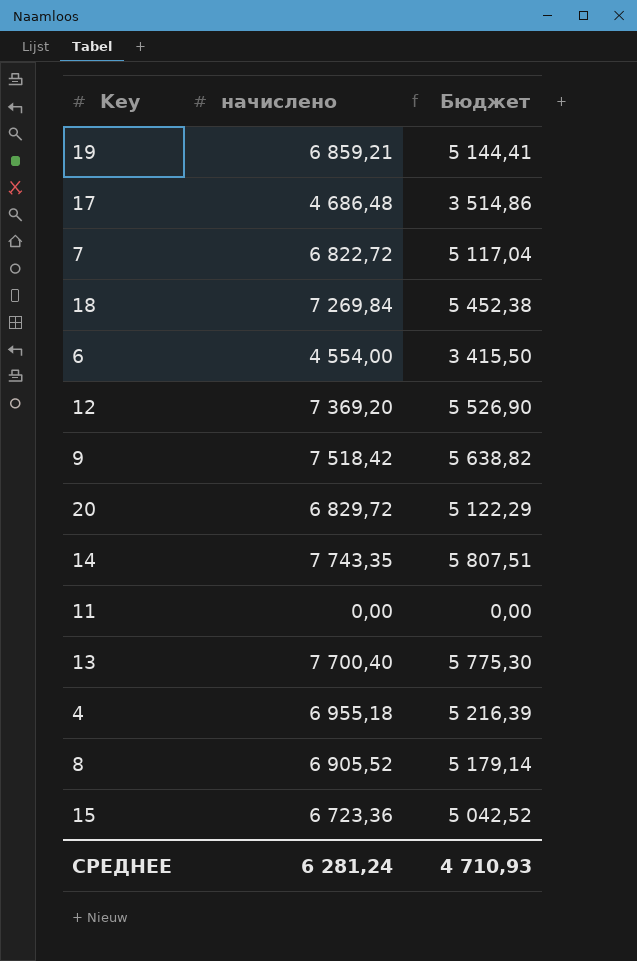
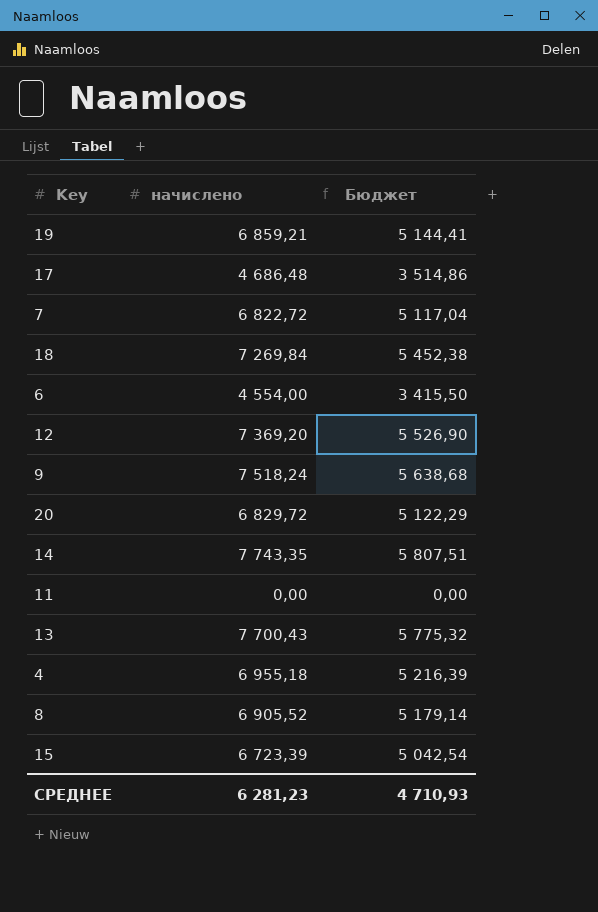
9 | начислено: 7 518,42 -> 7 518,24
9 | Бюджет: 5 638,82 -> 5 638,68
13 | начислено: 7 700,40 -> 7 700,43
13 | Бюджет: 5 775,30 -> 5 775,32
15 | начислено: 6 723,36 -> 6 723,39
15 | Бюджет: 5 042,52 -> 5 042,54
СРЕДНЕЕ | начислено: 6 281,24 -> 6 281,23

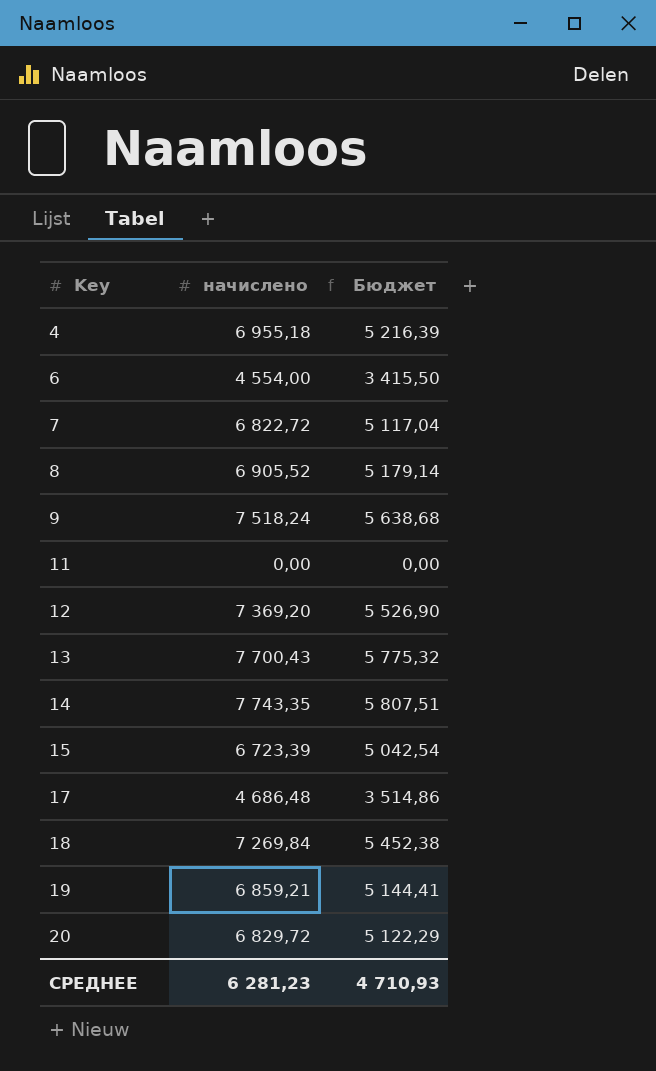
row order: none -> Key ascending

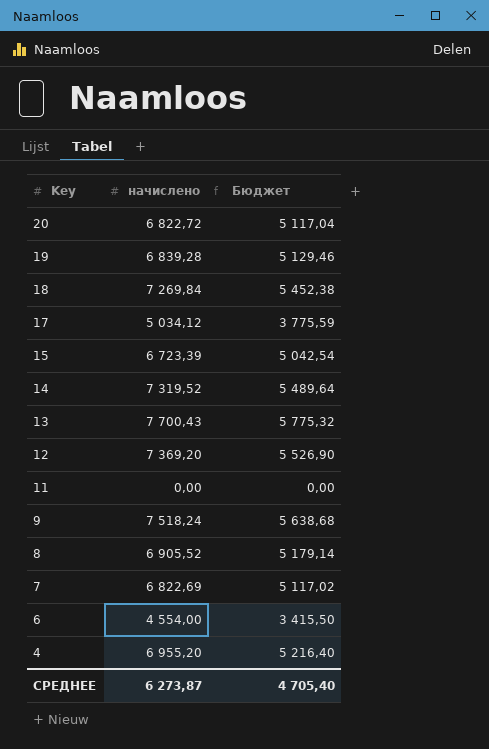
row order: Key ascending -> Key descending
20 | начислено: 6 829,72 -> 6 822,72
20 | Бюджет: 5 122,29 -> 5 117,04
19 | начислено: 6 859,21 -> 6 839,28
19 | Бюджет: 5 144,41 -> 5 129,46
17 | начислено: 4 686,48 -> 5 034,12
17 | Бюджет: 3 514,86 -> 3 775,59
14 | начислено: 7 743,35 -> 7 319,52
14 | Бюджет: 5 807,51 -> 5 489,64
7 | начислено: 6 822,72 -> 6 822,69
7 | Бюджет: 5 117,04 -> 5 117,02
4 | начислено: 6 955,18 -> 6 955,20
4 | Бюджет: 5 216,39 -> 5 216,40
СРЕДНЕЕ | начислено: 6 281,23 -> 6 273,87
СРЕДНЕЕ | Бюджет: 4 710,93 -> 4 705,40

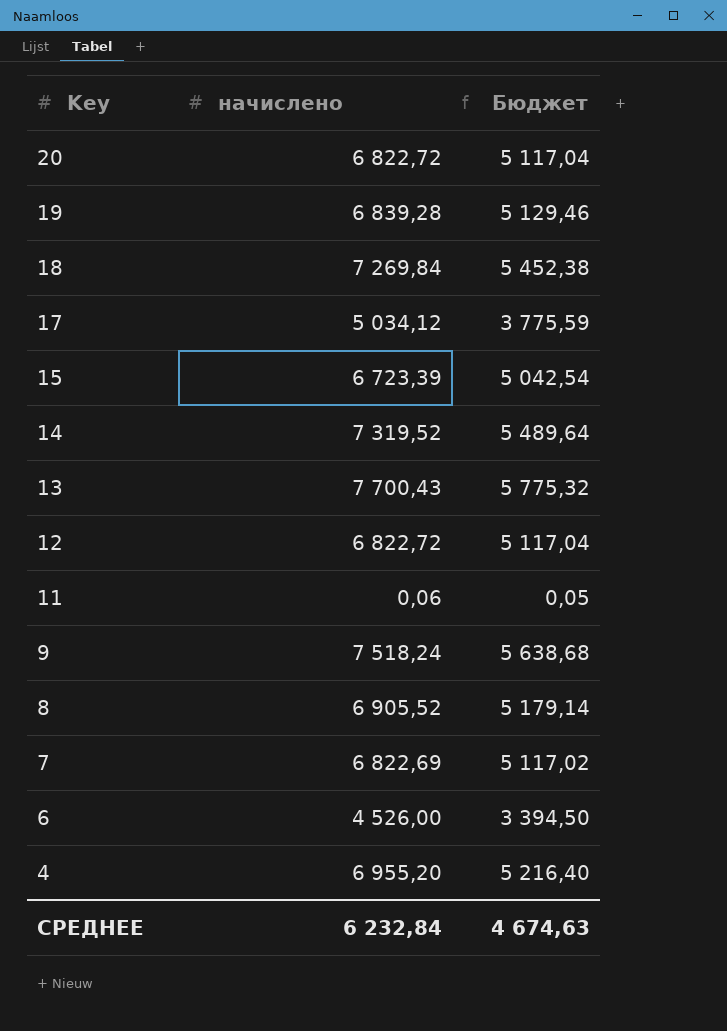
12 | начислено: 7 369,20 -> 6 822,72
12 | Бюджет: 5 526,90 -> 5 117,04
11 | начислено: 0,00 -> 0,06
11 | Бюджет: 0,00 -> 0,05
6 | начислено: 4 554,00 -> 4 526,00
6 | Бюджет: 3 415,50 -> 3 394,50
СРЕДНЕЕ | начислено: 6 273,87 -> 6 232,84
СРЕДНЕЕ | Бюджет: 4 705,40 -> 4 674,63

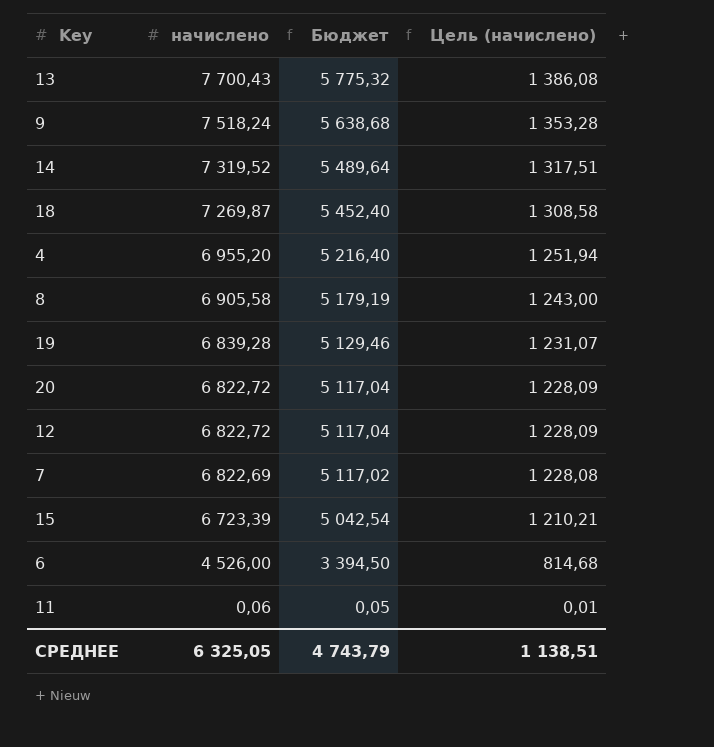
row order: Key descending -> начислено descending
column Цель (начислено) | formula: none -> [начислено] * 0,18
row 17: 5 034,12 | 3 775,59 -> none
18 | начислено: 7 269,84 -> 7 269,87
18 | Бюджет: 5 452,38 -> 5 452,40
8 | начислено: 6 905,52 -> 6 905,58
8 | Бюджет: 5 179,14 -> 5 179,19
СРЕДНЕЕ | начислено: 6 232,84 -> 6 325,05
СРЕДНЕЕ | Бюджет: 4 674,63 -> 4 743,79

